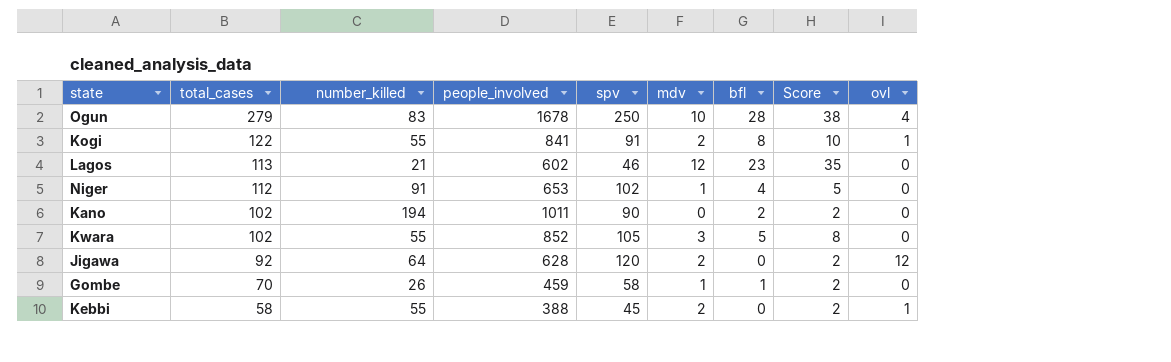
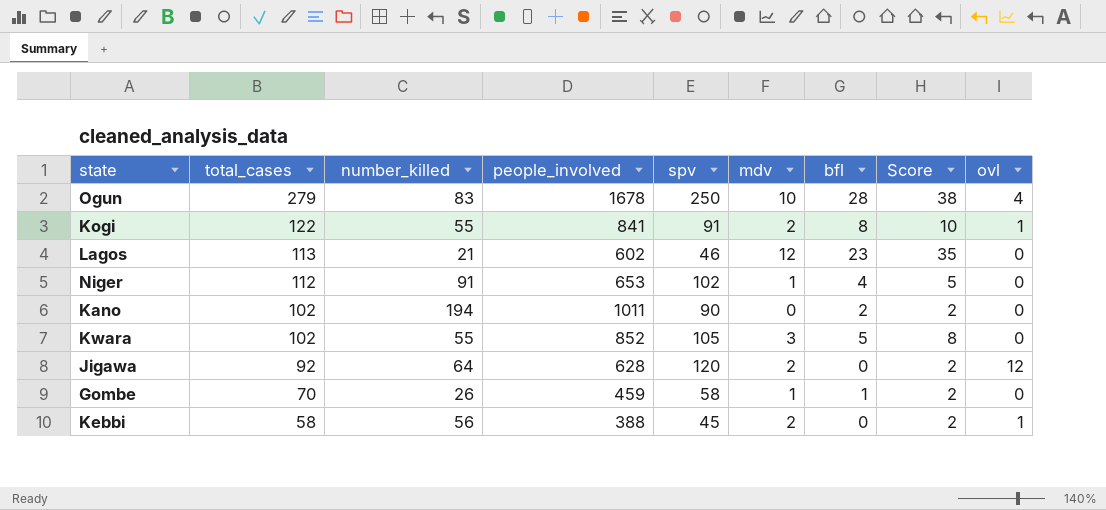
Kebbi | number_killed: 55 -> 56

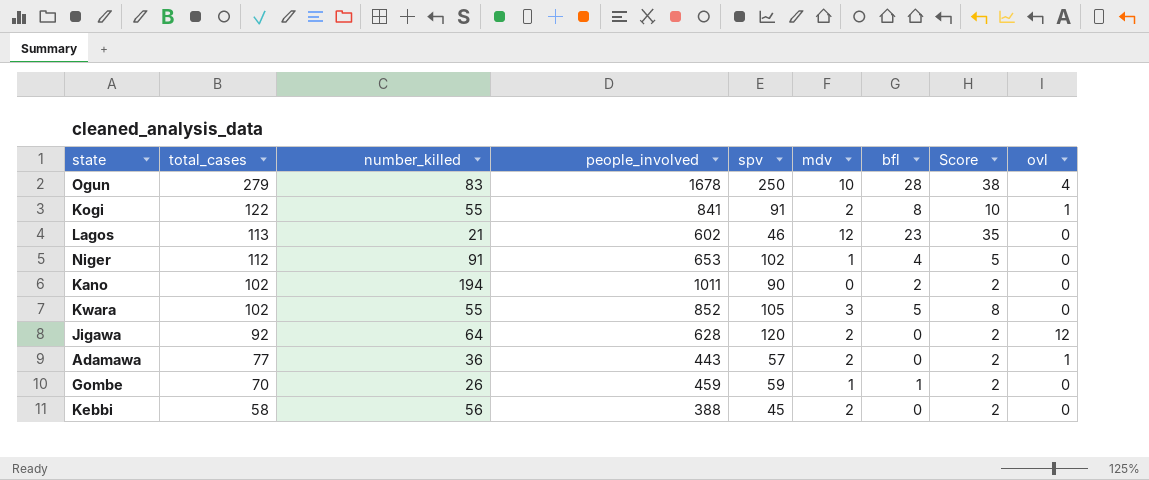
row Adamawa: none -> 77 | 36 | 443 | 57 | 2 | 0 | 2 | 1
Gombe | spv: 58 -> 59
Kebbi | ovl: 1 -> 0

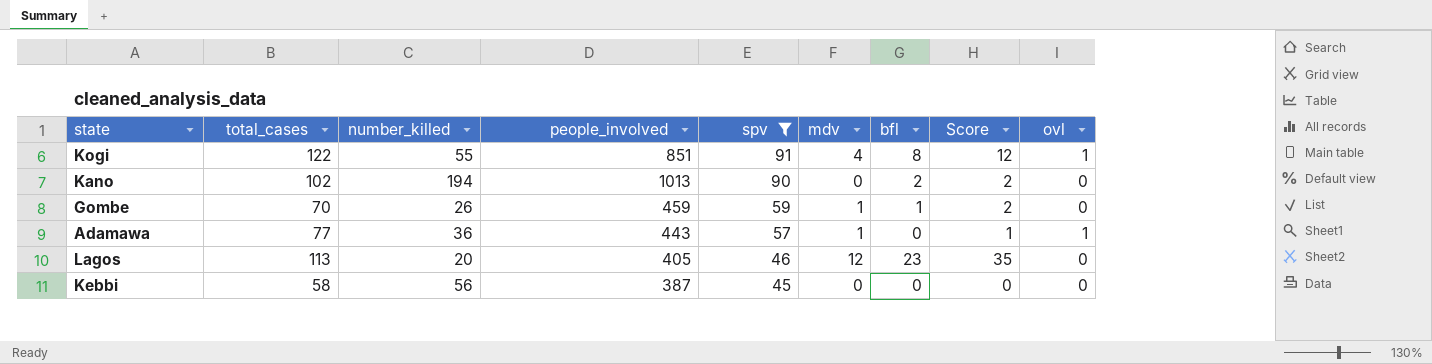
filter: none -> spv <= 91
row order: total_cases descending -> spv descending
Kogi | people_involved: 841 -> 851
Kogi | mdv: 2 -> 4
Kogi | Score: 10 -> 12
Kano | people_involved: 1011 -> 1013
Adamawa | mdv: 2 -> 1
Adamawa | Score: 2 -> 1
Lagos | number_killed: 21 -> 20
Lagos | people_involved: 602 -> 405
Kebbi | people_involved: 388 -> 387
Kebbi | mdv: 2 -> 0
Kebbi | Score: 2 -> 0

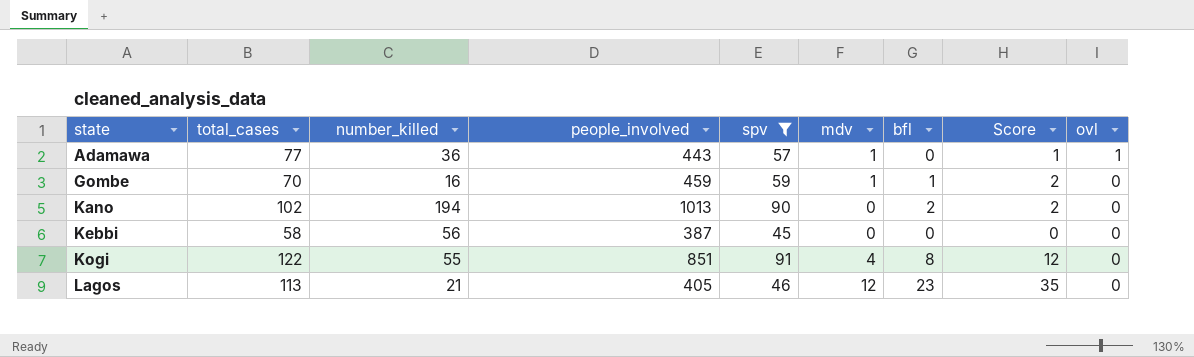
row order: spv descending -> state ascending
Gombe | number_killed: 26 -> 16
Kogi | ovl: 1 -> 0
Lagos | number_killed: 20 -> 21

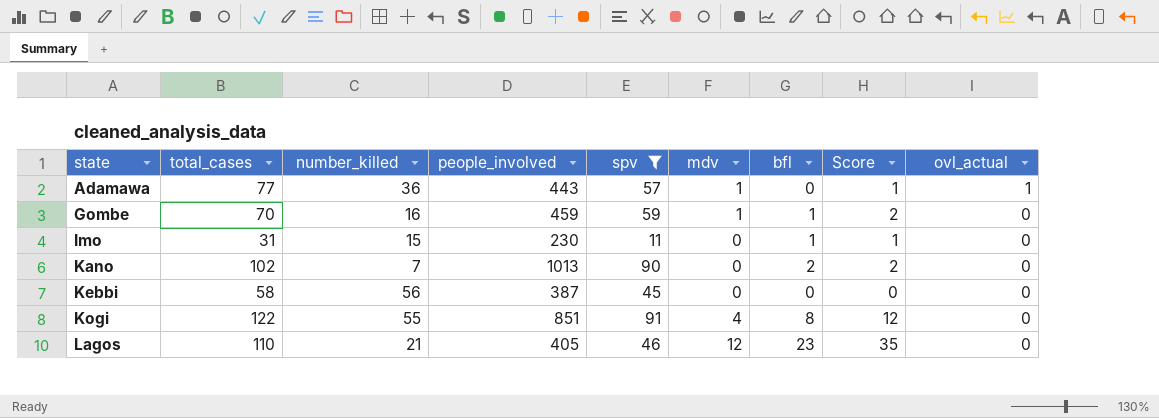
column name: ovl -> ovl_actual
row Imo: none -> 31 | 15 | 230 | 11 | 0 | 1 | 1 | 0
Kano | number_killed: 194 -> 7
Lagos | total_cases: 113 -> 110

